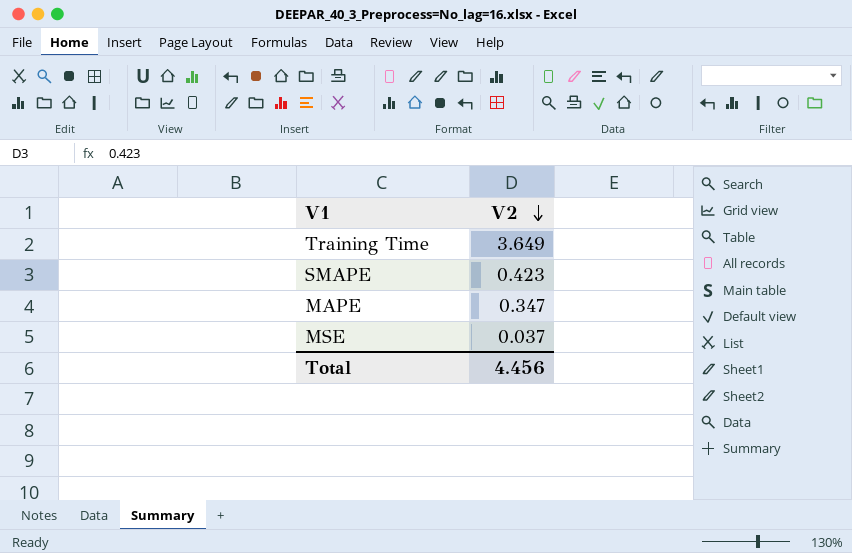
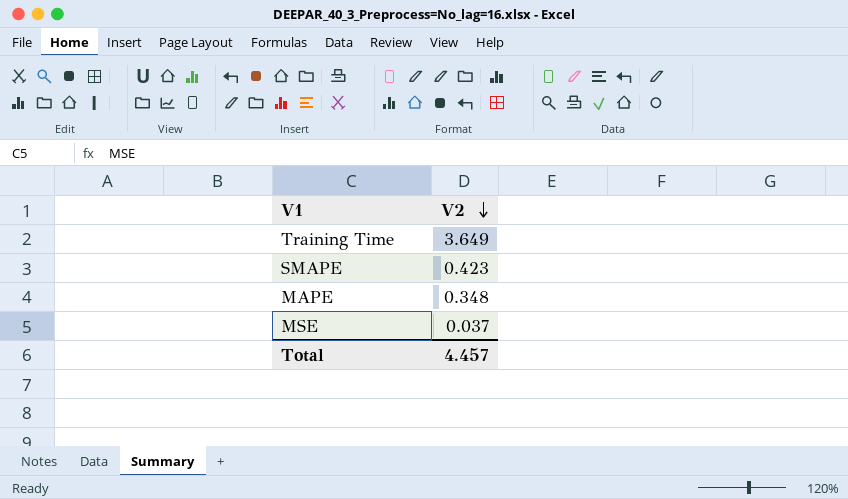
MAPE | V2: 0.347 -> 0.348
Total | V2: 4.456 -> 4.457

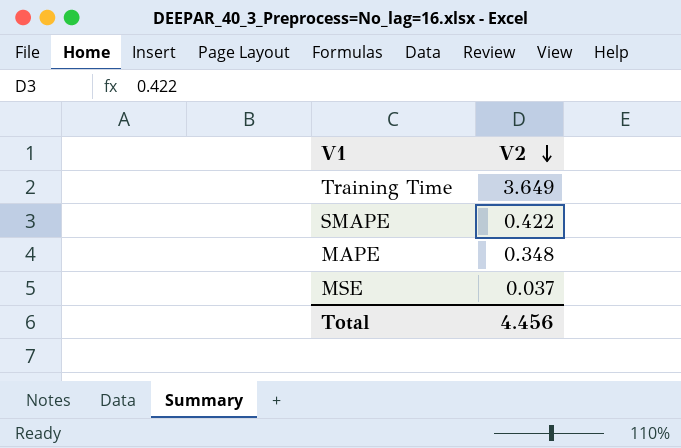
SMAPE | V2: 0.423 -> 0.422
Total | V2: 4.457 -> 4.456

